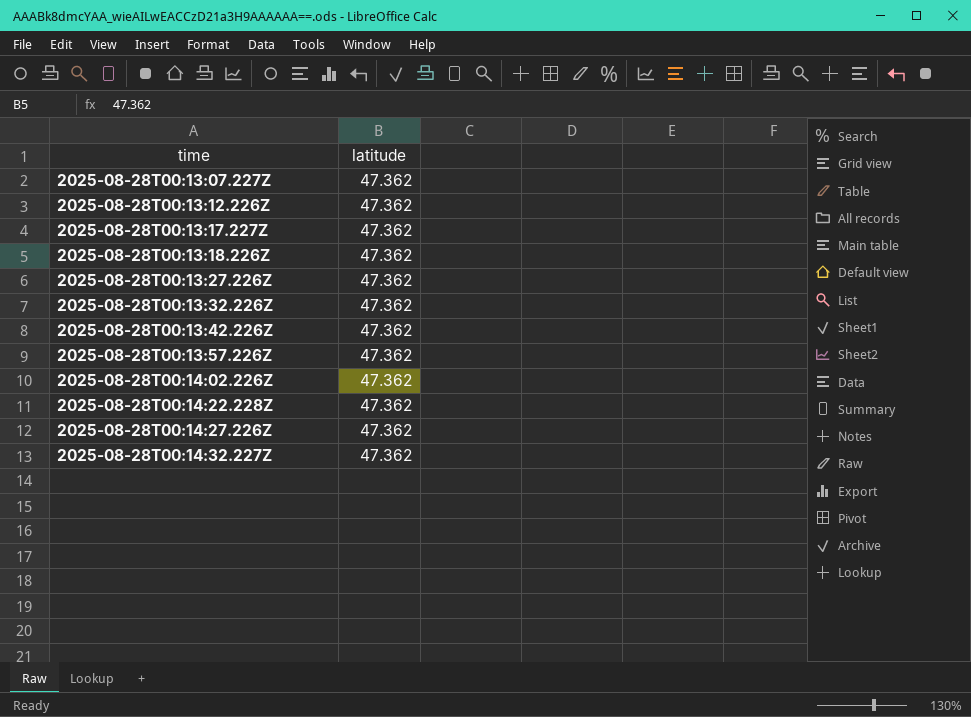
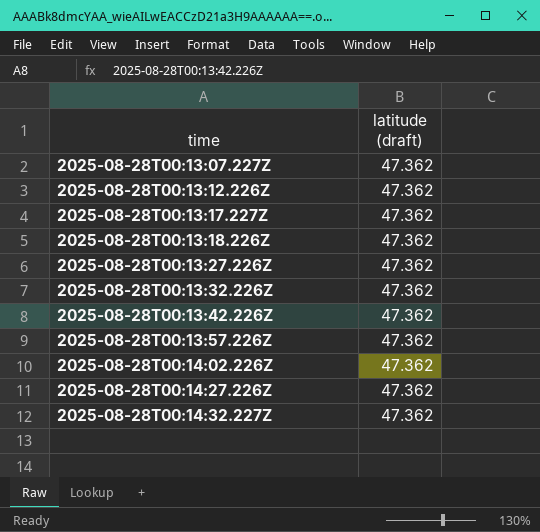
column name: latitude -> latitude (draft)
row 2025-08-28T00:14:22.228Z: 47.362 -> none

